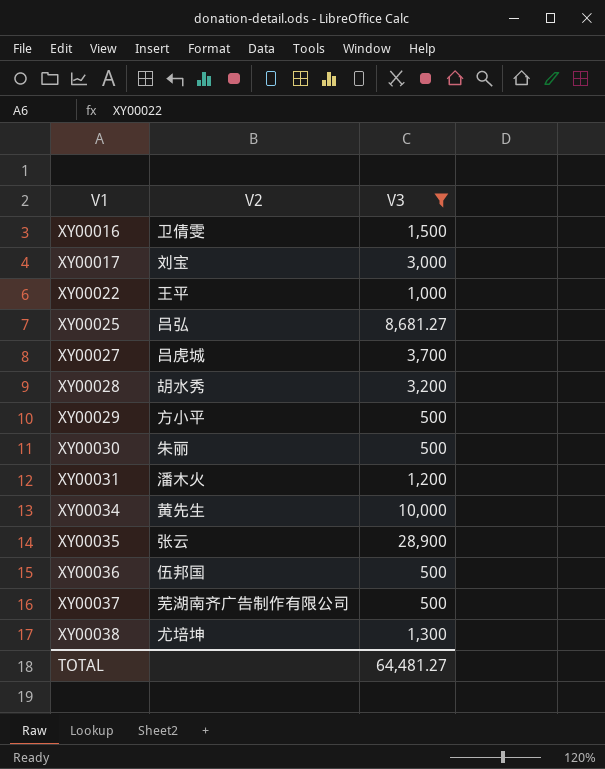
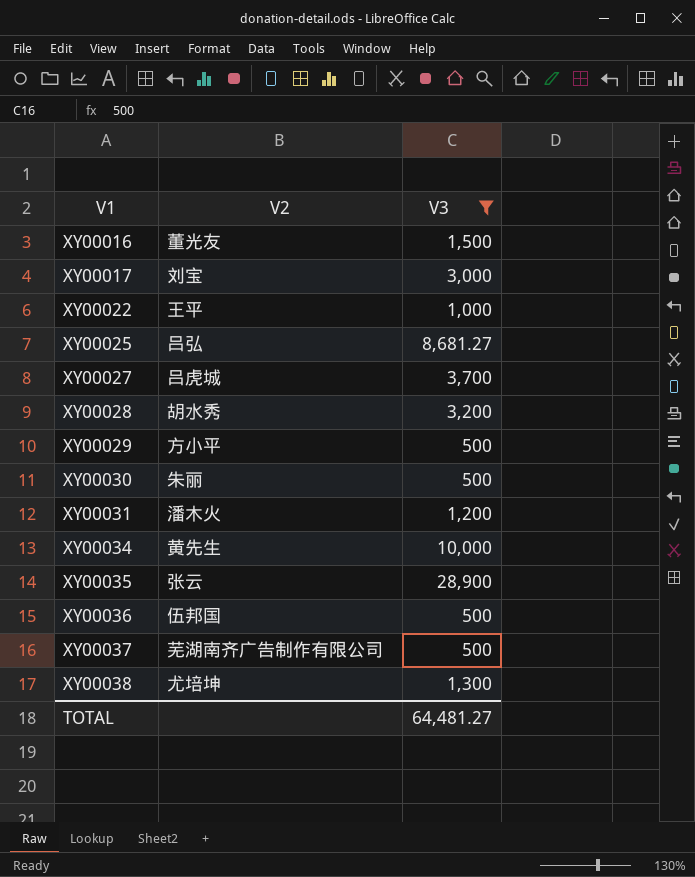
XY00016 | V2: 卫倩雯 -> 董光友

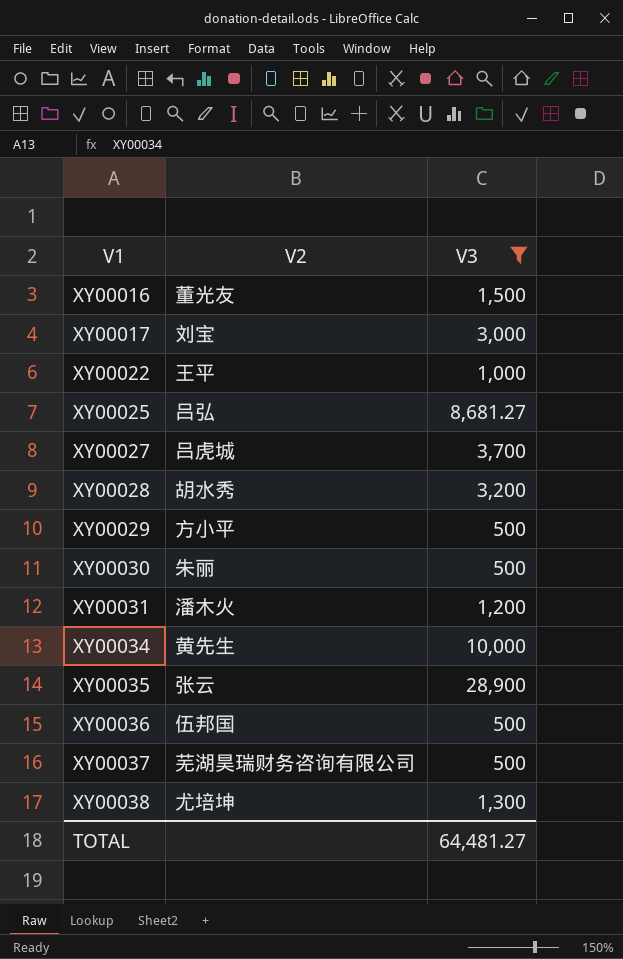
XY00037 | V2: 芜湖南齐广告制作有限公司 -> 芜湖昊瑞财务咨询有限公司

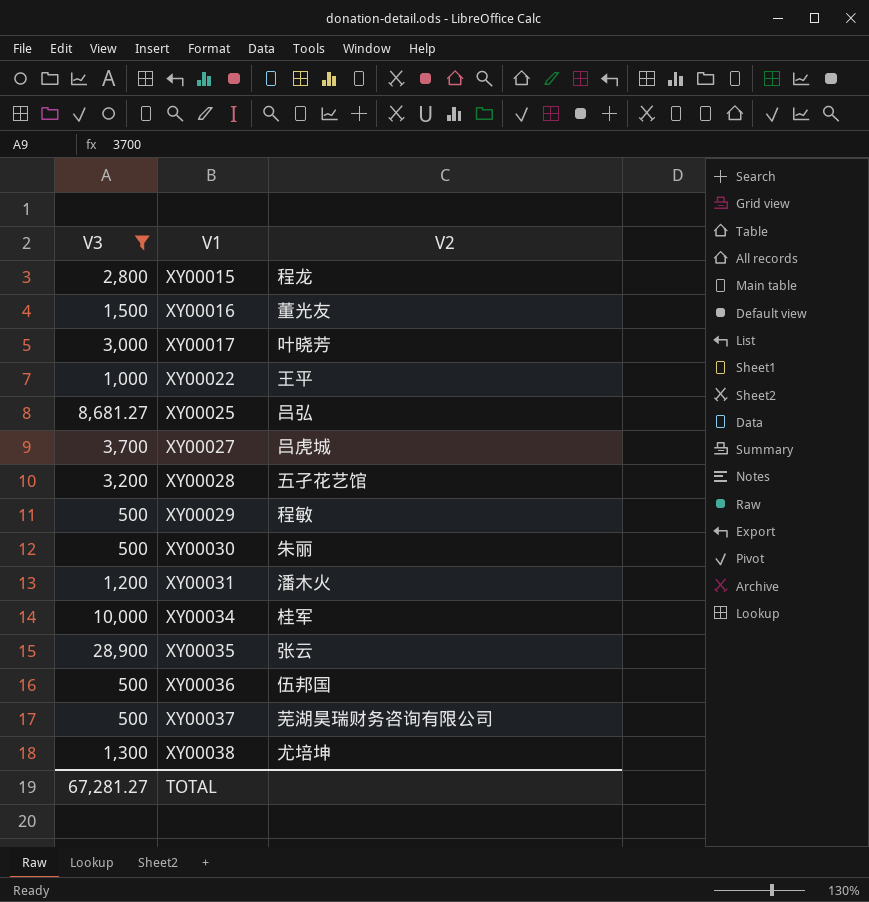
column V3 | position: 3 -> 1
row XY00015: none -> 2,800 | 程龙
XY00017 | V2: 刘宝 -> 叶晓芳
XY00028 | V2: 胡水秀 -> 五孑花艺馆
XY00029 | V2: 方小平 -> 程敏
XY00034 | V2: 黄先生 -> 桂军
TOTAL | V3: 64,481.27 -> 67,281.27

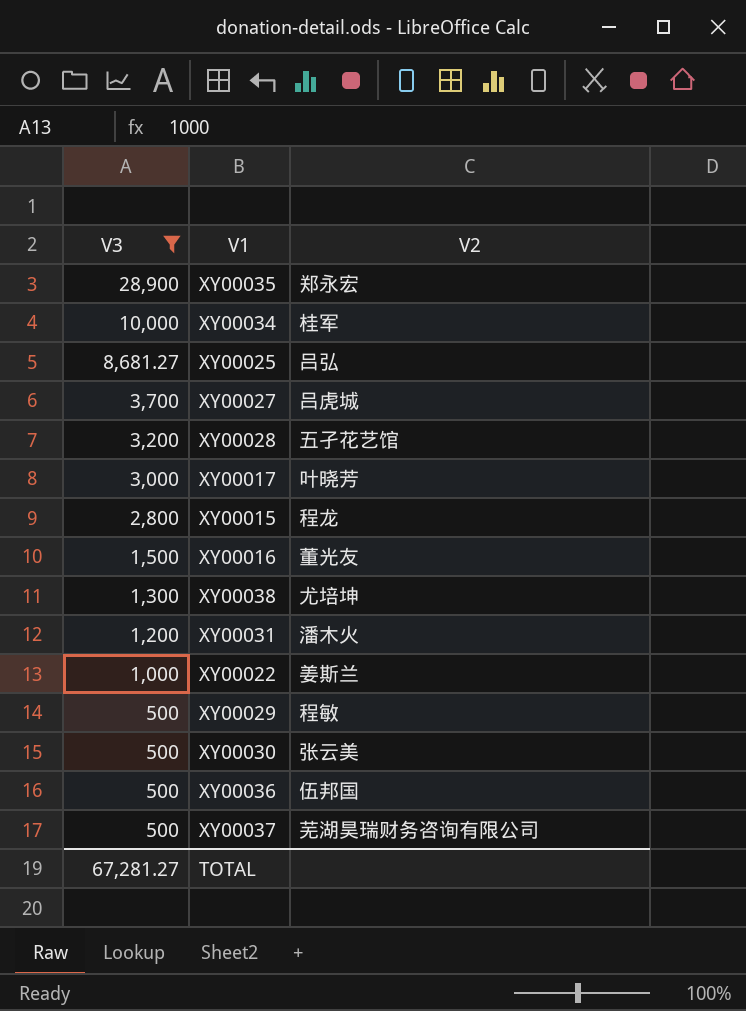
row order: V1 ascending -> V3 descending
XY00035 | V2: 张云 -> 郑永宏
XY00022 | V2: 王平 -> 姜斯兰
XY00030 | V2: 朱丽 -> 张云美

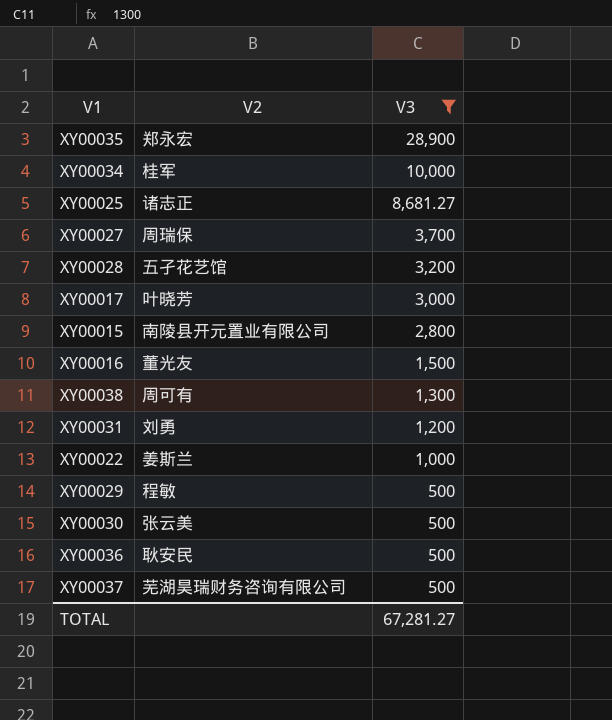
column V3 | position: 1 -> 3
XY00025 | V2: 吕弘 -> 诸志正
XY00027 | V2: 吕虎城 -> 周瑞保
XY00015 | V2: 程龙 -> 南陵县开元置业有限公司
XY00038 | V2: 尤培坤 -> 周可有
XY00031 | V2: 潘木火 -> 刘勇
XY00036 | V2: 伍邦国 -> 耿安民

